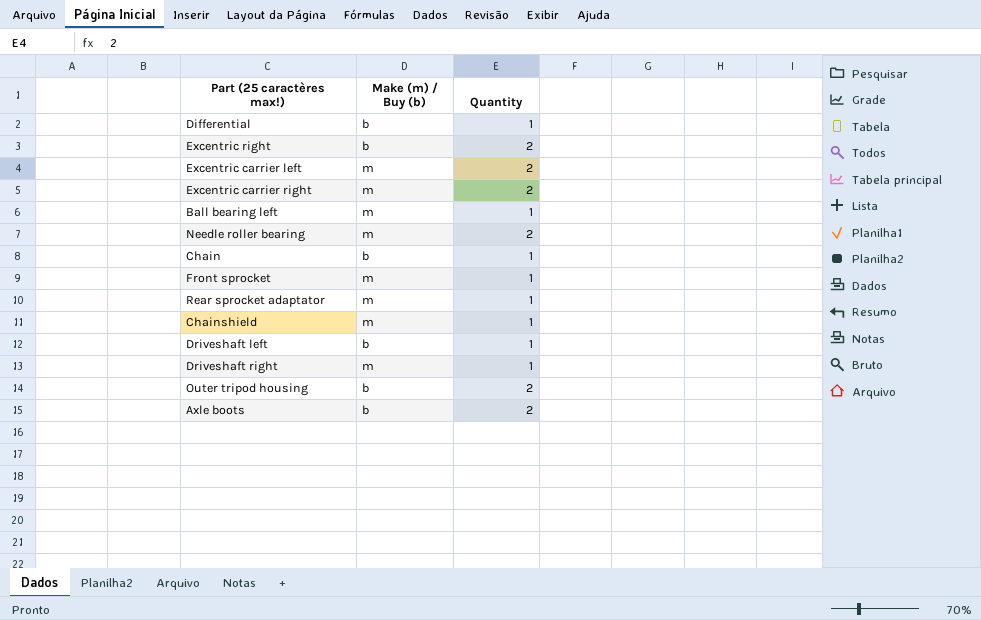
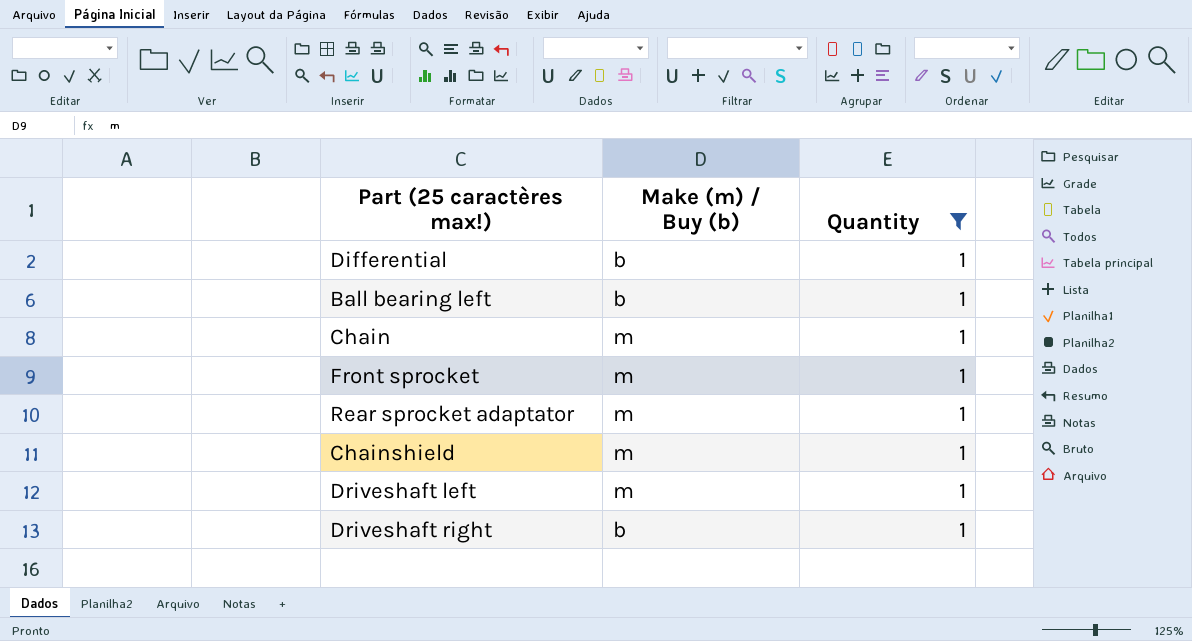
filter: none -> Quantity = 1
Ball bearing left | Make (m) / Buy (b): m -> b
Chain | Make (m) / Buy (b): b -> m
Driveshaft left | Make (m) / Buy (b): b -> m
Driveshaft right | Make (m) / Buy (b): m -> b

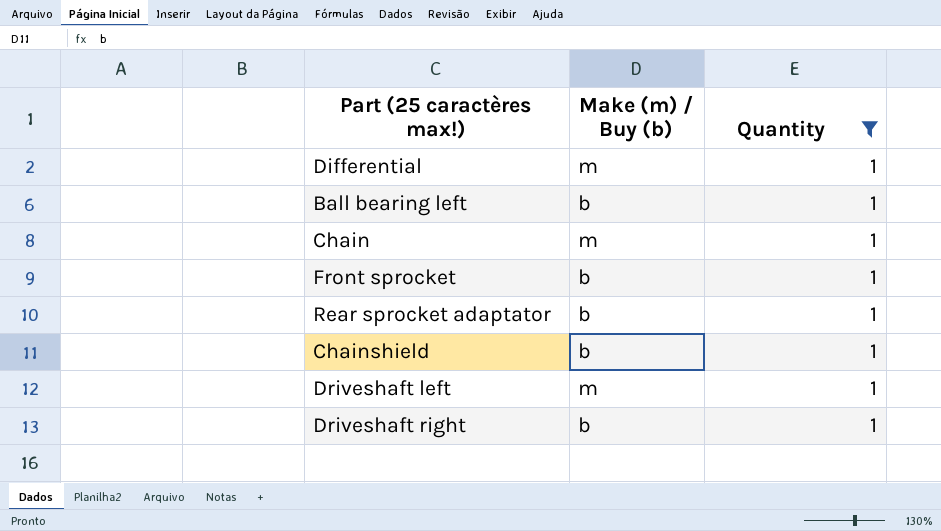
Differential | Make (m) / Buy (b): b -> m
Front sprocket | Make (m) / Buy (b): m -> b
Rear sprocket adaptator | Make (m) / Buy (b): m -> b
Chainshield | Make (m) / Buy (b): m -> b

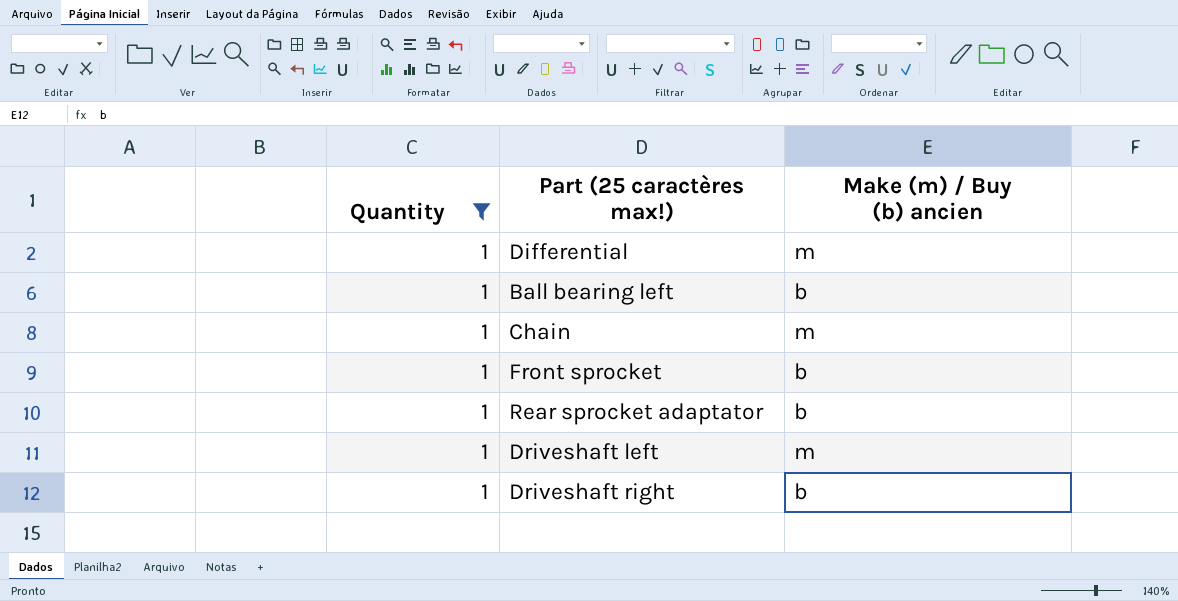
column Quantity | position: 3 -> 1
column name: Make (m) / Buy (b) -> Make (m) / Buy (b) ancien
row Chainshield: b | 1 -> none

